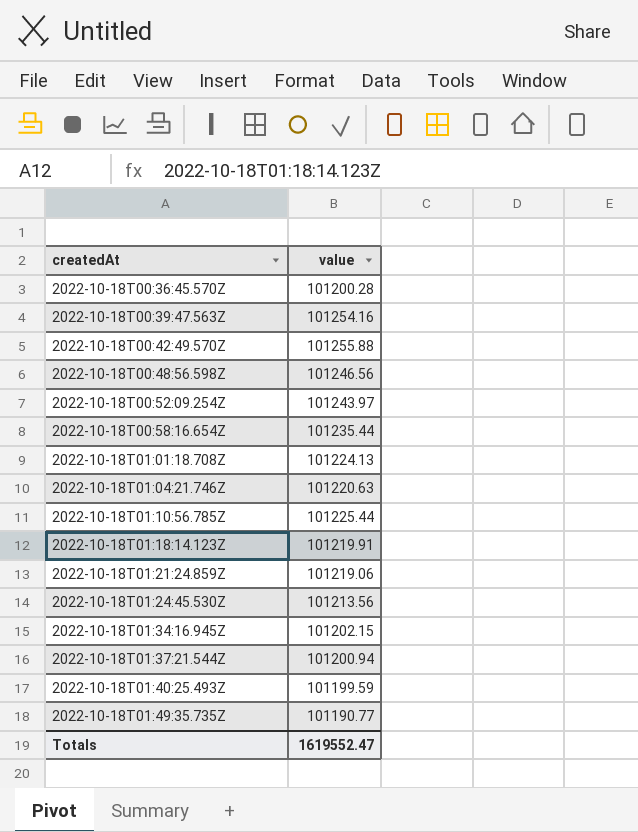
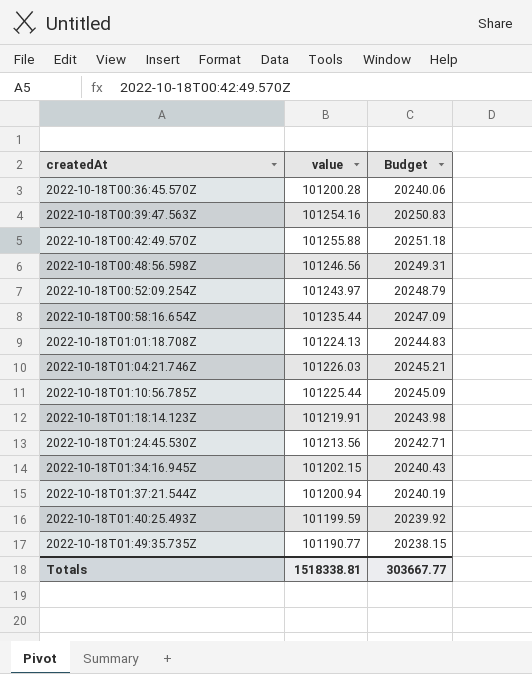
column Budget | formula: none -> [value] * 0.2
row 2022-10-18T01:21:24.859Z: 101219.06 -> none
2022-10-18T01:04:21.746Z | value: 101220.63 -> 101226.03
Totals | value: 1619552.47 -> 1518338.81

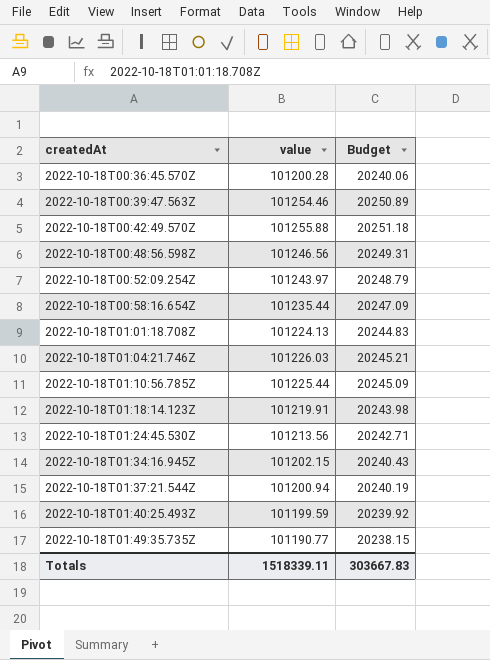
2022-10-18T00:39:47.563Z | value: 101254.16 -> 101254.46
2022-10-18T00:39:47.563Z | Budget: 20250.83 -> 20250.89
Totals | value: 1518338.81 -> 1518339.11
Totals | Budget: 303667.77 -> 303667.83

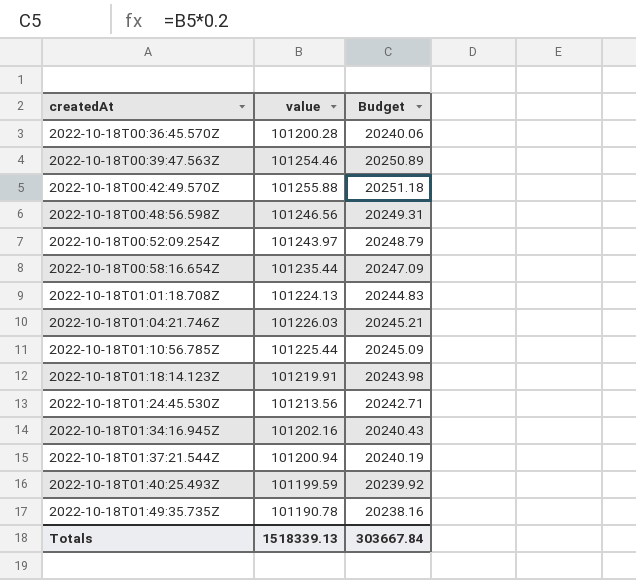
2022-10-18T01:34:16.945Z | value: 101202.15 -> 101202.16
2022-10-18T01:49:35.735Z | value: 101190.77 -> 101190.78
2022-10-18T01:49:35.735Z | Budget: 20238.15 -> 20238.16
Totals | value: 1518339.11 -> 1518339.13
Totals | Budget: 303667.83 -> 303667.84

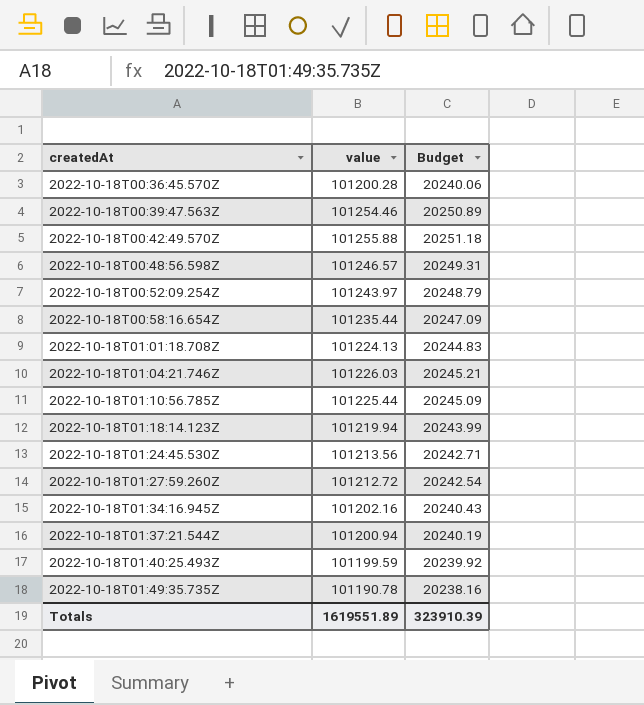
2022-10-18T00:48:56.598Z | value: 101246.56 -> 101246.57
2022-10-18T01:18:14.123Z | value: 101219.91 -> 101219.94
2022-10-18T01:18:14.123Z | Budget: 20243.98 -> 20243.99
row 2022-10-18T01:27:59.260Z: none -> 101212.72 | 20242.54
Totals | value: 1518339.13 -> 1619551.89
Totals | Budget: 303667.84 -> 323910.39

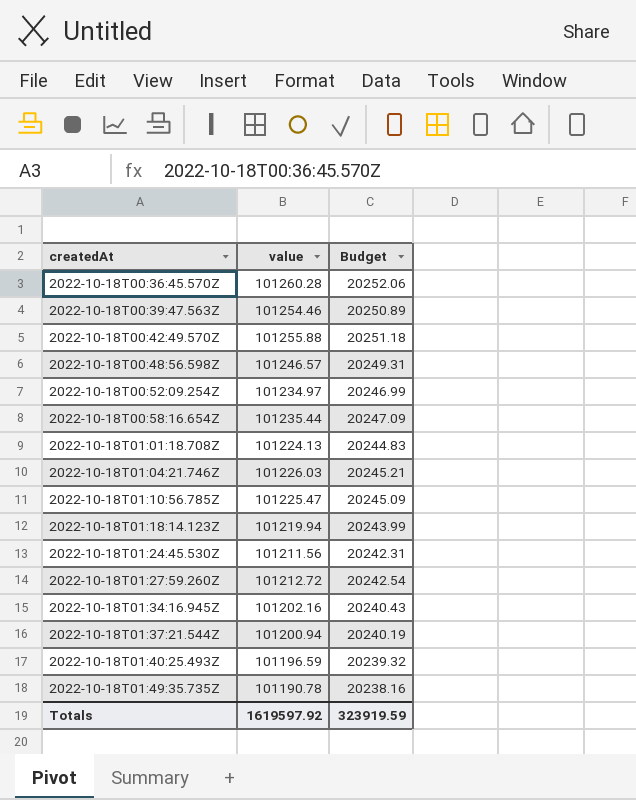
2022-10-18T00:36:45.570Z | value: 101200.28 -> 101260.28
2022-10-18T00:36:45.570Z | Budget: 20240.06 -> 20252.06
2022-10-18T00:52:09.254Z | value: 101243.97 -> 101234.97
2022-10-18T00:52:09.254Z | Budget: 20248.79 -> 20246.99
2022-10-18T01:10:56.785Z | value: 101225.44 -> 101225.47
2022-10-18T01:24:45.530Z | value: 101213.56 -> 101211.56
2022-10-18T01:24:45.530Z | Budget: 20242.71 -> 20242.31
2022-10-18T01:40:25.493Z | value: 101199.59 -> 101196.59
2022-10-18T01:40:25.493Z | Budget: 20239.92 -> 20239.32
Totals | value: 1619551.89 -> 1619597.92
Totals | Budget: 323910.39 -> 323919.59

